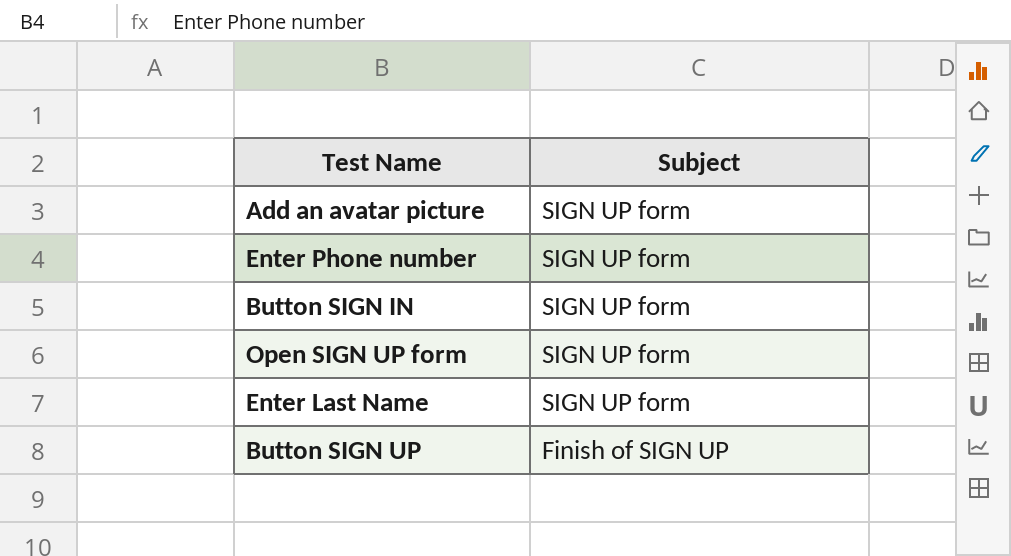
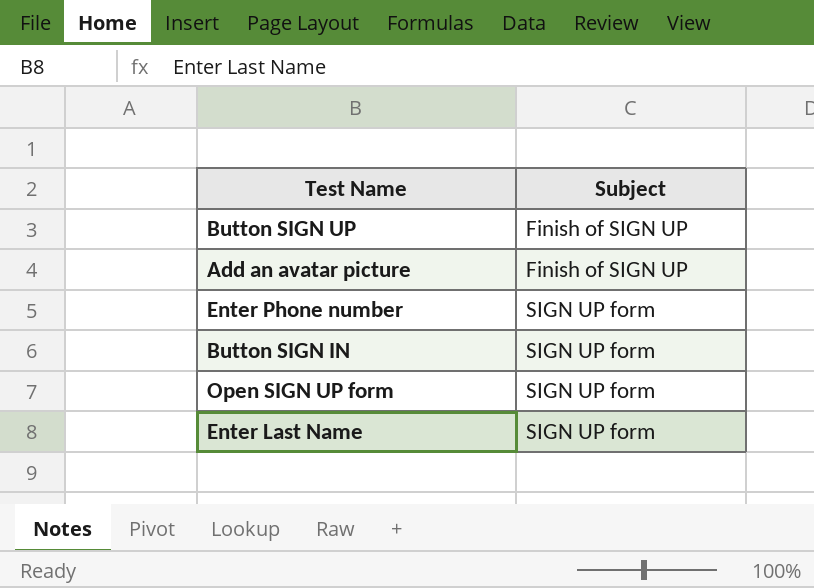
row order: Subject descending -> Subject ascending
Add an avatar picture | Subject: SIGN UP form -> Finish of SIGN UP

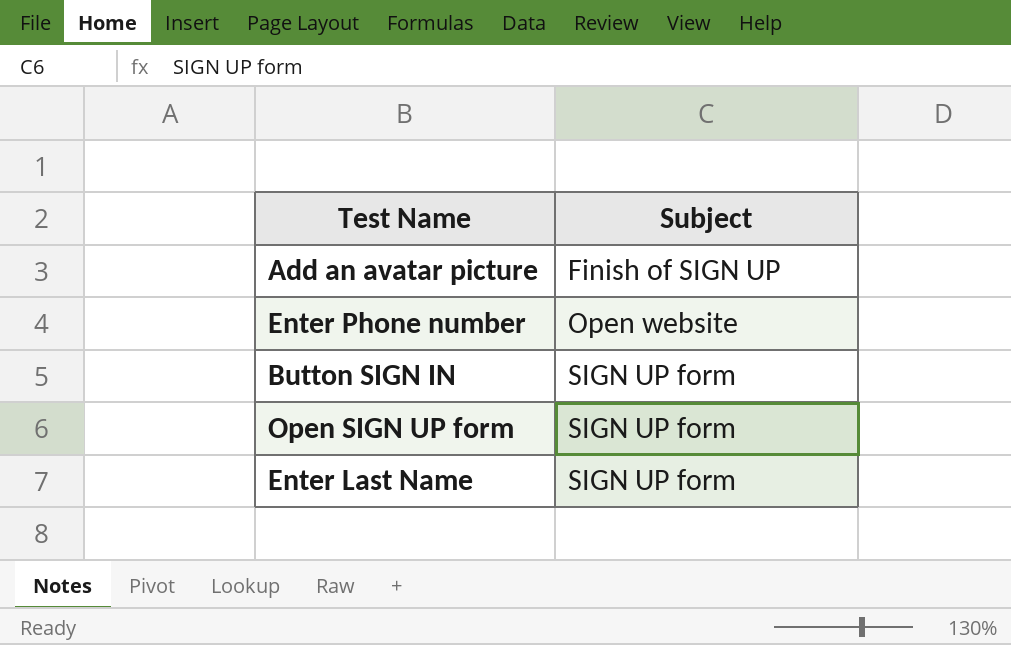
row Button SIGN UP: Finish of SIGN UP -> none
Enter Phone number | Subject: SIGN UP form -> Open website

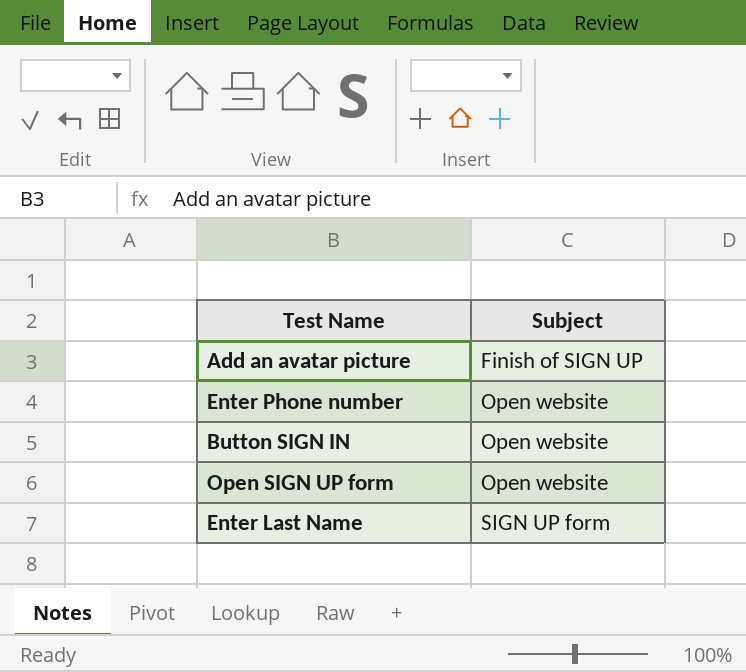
Button SIGN IN | Subject: SIGN UP form -> Open website
Open SIGN UP form | Subject: SIGN UP form -> Open website

